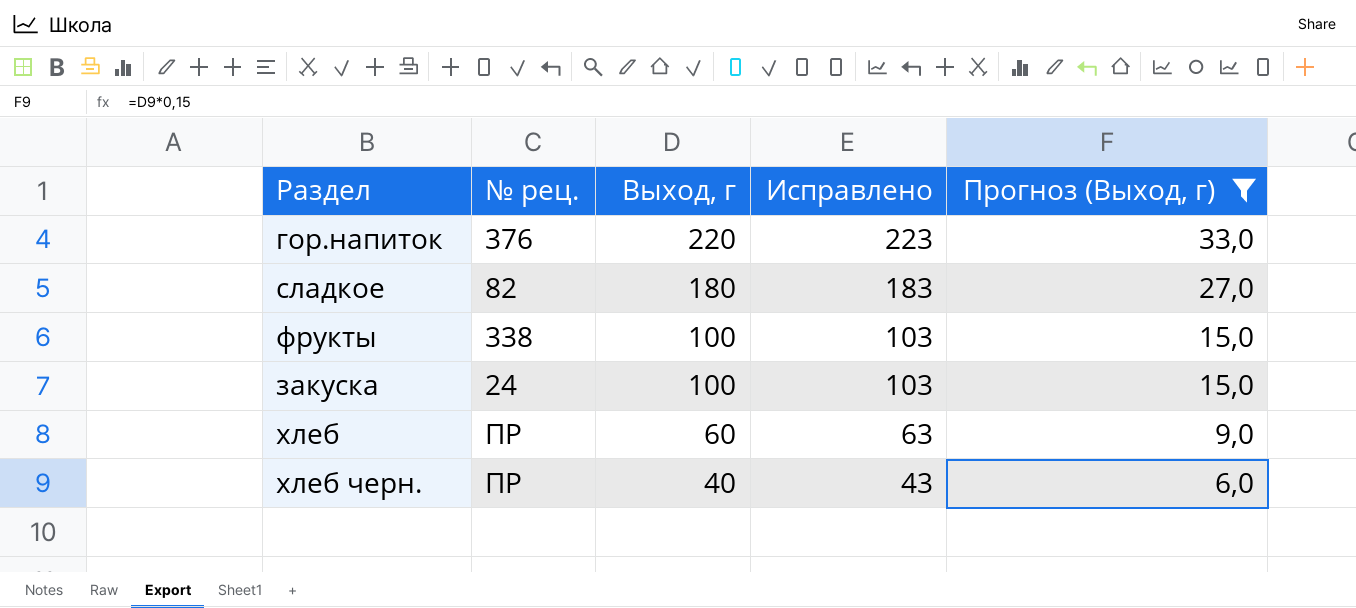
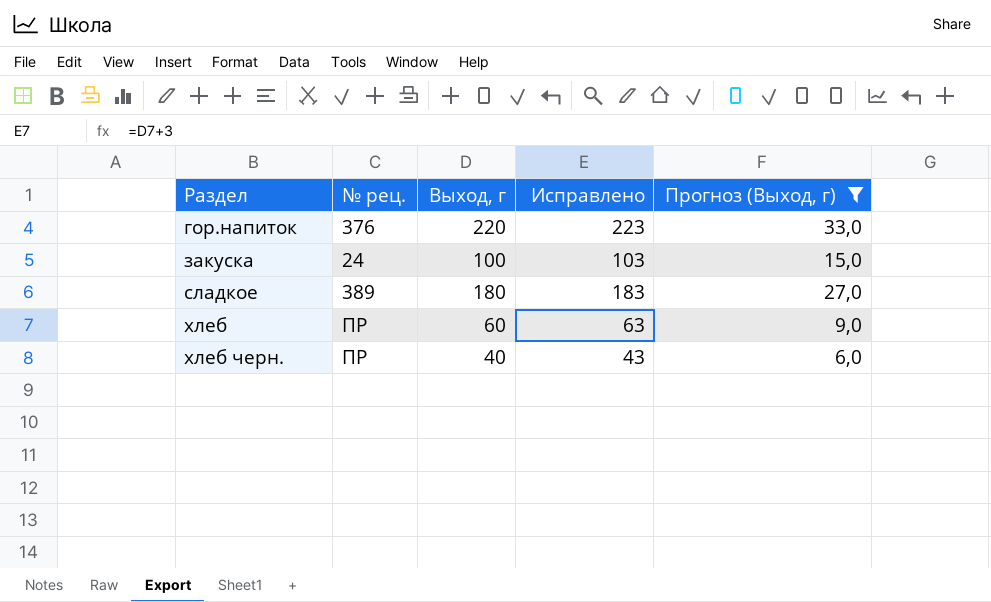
row order: Выход, г descending -> Раздел ascending
row фрукты: 338 | 100 | 103 | 15,0 -> none
сладкое | № рец.: 82 -> 389

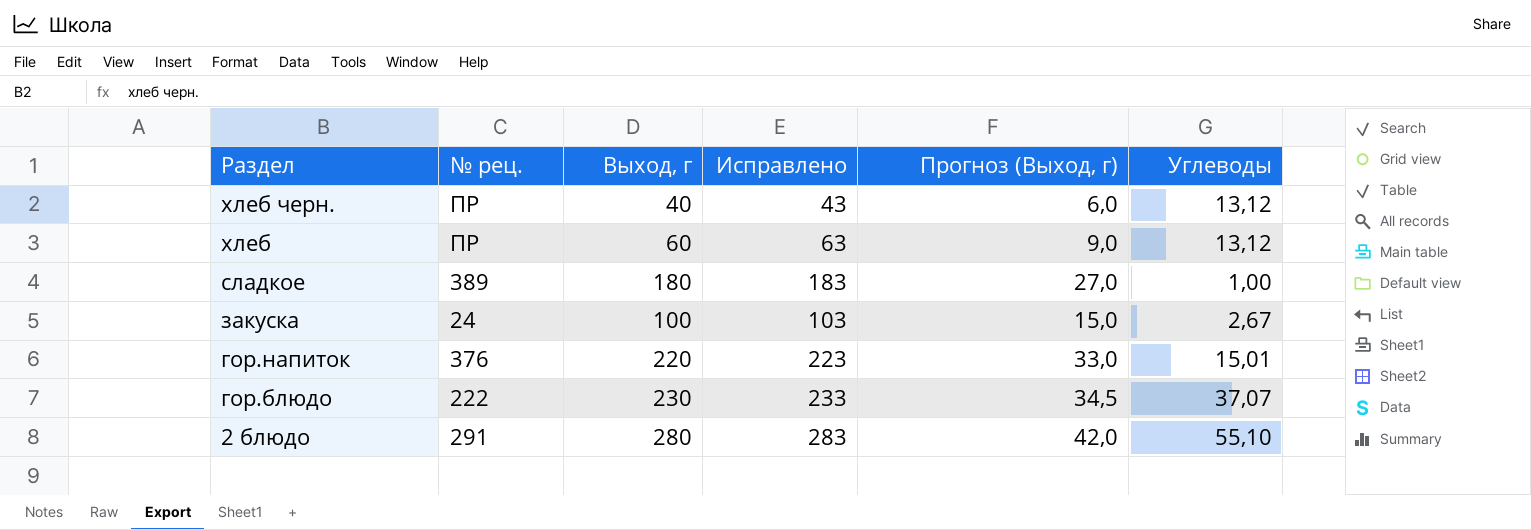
filter: Прогноз (Выход, г) <= 33,0 -> none
row order: Раздел ascending -> Раздел descending
column Углеводы | position: none -> 6

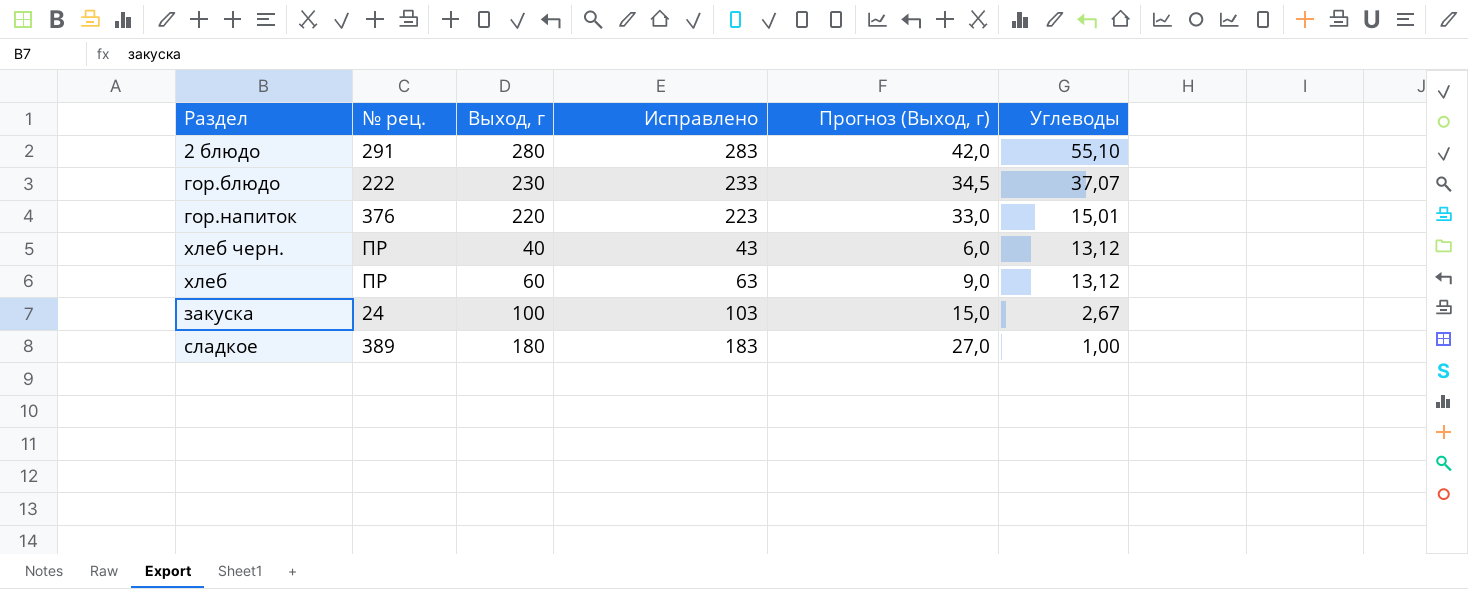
row order: Раздел descending -> Углеводы descending

